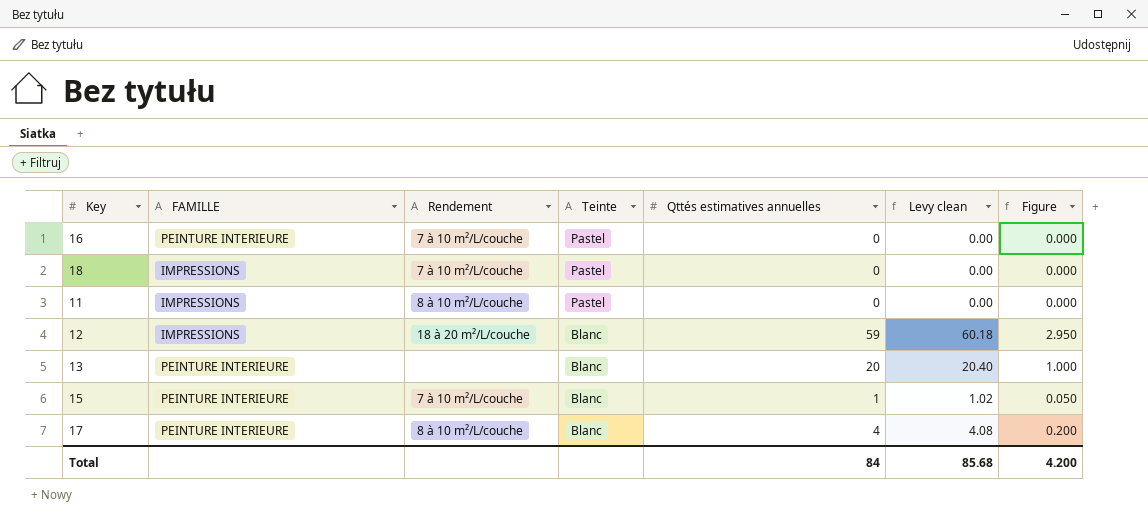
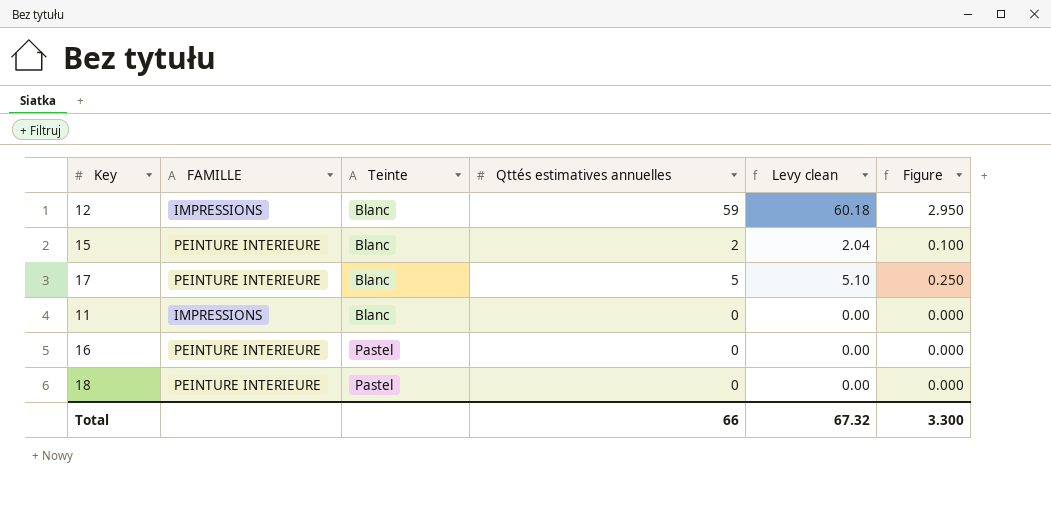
row order: Teinte descending -> Teinte ascending
column Rendement | position: 3 -> none
row 13: PEINTURE INTERIEURE | none | Blanc | 20 | 20.40 | 1.000 -> none
15 | Qttés estimatives annuelles: 1 -> 2
15 | Levy clean: 1.02 -> 2.04
15 | Figure: 0.050 -> 0.100
17 | Qttés estimatives annuelles: 4 -> 5
17 | Levy clean: 4.08 -> 5.10
17 | Figure: 0.200 -> 0.250
11 | Teinte: Pastel -> Blanc
18 | FAMILLE: IMPRESSIONS -> PEINTURE INTERIEURE
Total | Qttés estimatives annuelles: 84 -> 66
Total | Levy clean: 85.68 -> 67.32
Total | Figure: 4.200 -> 3.300

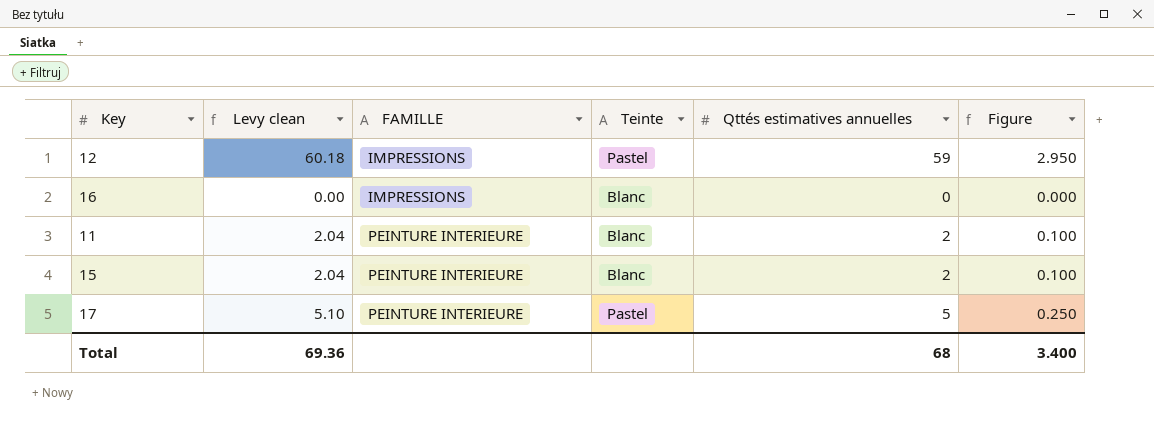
row order: Teinte ascending -> FAMILLE ascending
column Levy clean | position: 5 -> 2
row 18: PEINTURE INTERIEURE | Pastel | 0 | 0.00 | 0.000 -> none
12 | Teinte: Blanc -> Pastel
16 | FAMILLE: PEINTURE INTERIEURE -> IMPRESSIONS
16 | Teinte: Pastel -> Blanc
11 | Levy clean: 0.00 -> 2.04
11 | FAMILLE: IMPRESSIONS -> PEINTURE INTERIEURE
11 | Qttés estimatives annuelles: 0 -> 2
11 | Figure: 0.000 -> 0.100
17 | Teinte: Blanc -> Pastel
Total | Levy clean: 67.32 -> 69.36
Total | Qttés estimatives annuelles: 66 -> 68
Total | Figure: 3.300 -> 3.400

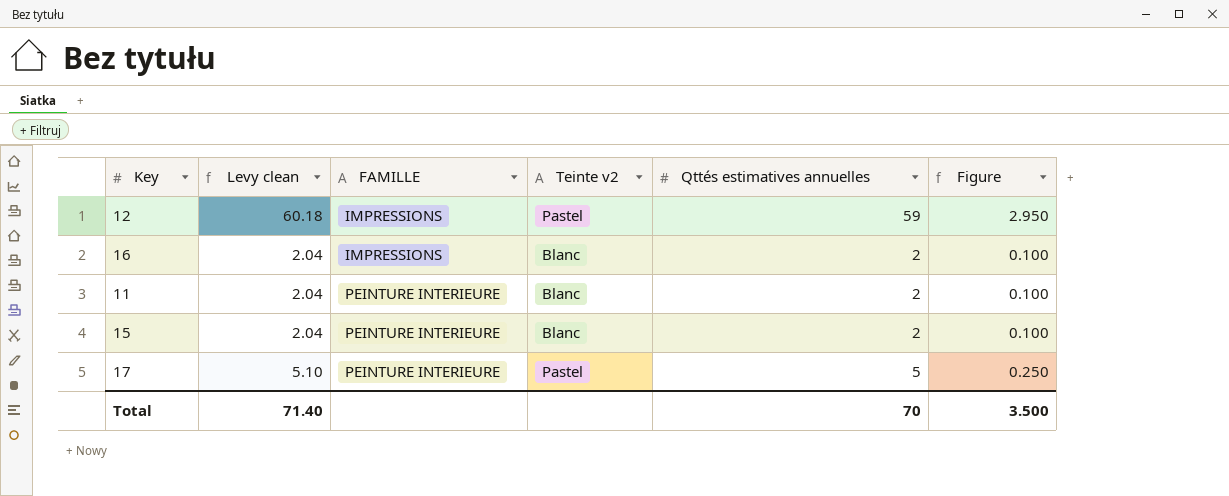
column name: Teinte -> Teinte v2
16 | Levy clean: 0.00 -> 2.04
16 | Qttés estimatives annuelles: 0 -> 2
16 | Figure: 0.000 -> 0.100
Total | Levy clean: 69.36 -> 71.40
Total | Qttés estimatives annuelles: 68 -> 70
Total | Figure: 3.400 -> 3.500

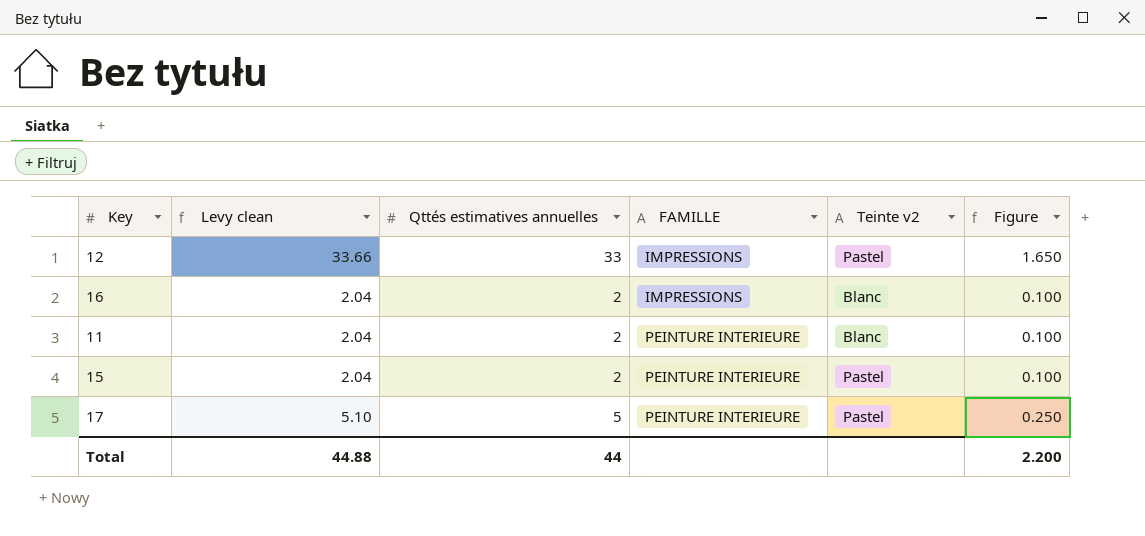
column Qttés estimatives annuelles | position: 5 -> 3
12 | Levy clean: 60.18 -> 33.66
12 | Qttés estimatives annuelles: 59 -> 33
12 | Figure: 2.950 -> 1.650
15 | Teinte v2: Blanc -> Pastel
Total | Levy clean: 71.40 -> 44.88
Total | Qttés estimatives annuelles: 70 -> 44
Total | Figure: 3.500 -> 2.200

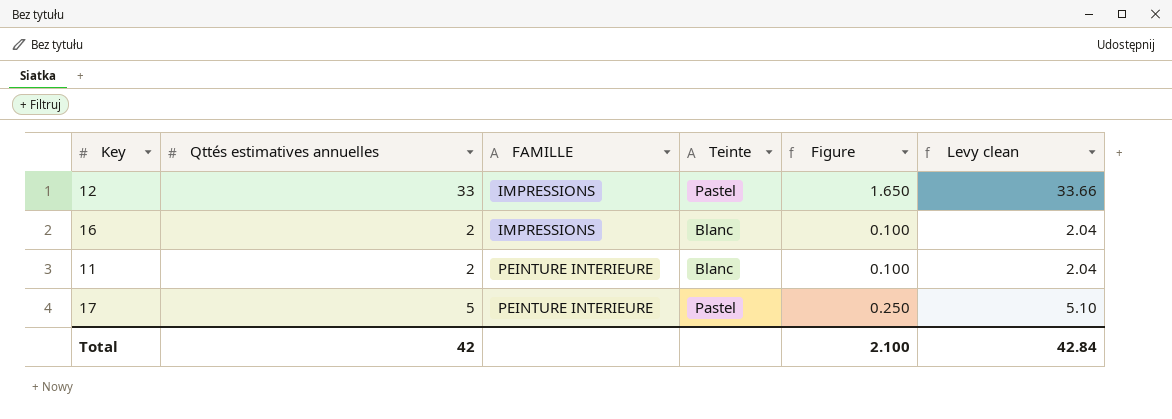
column name: Teinte v2 -> Teinte
column Levy clean | position: 2 -> 6
row 15: 2.04 | 2 | PEINTURE INTERIEURE | Pastel | 0.100 -> none
Total | Qttés estimatives annuelles: 44 -> 42
Total | Figure: 2.200 -> 2.100
Total | Levy clean: 44.88 -> 42.84

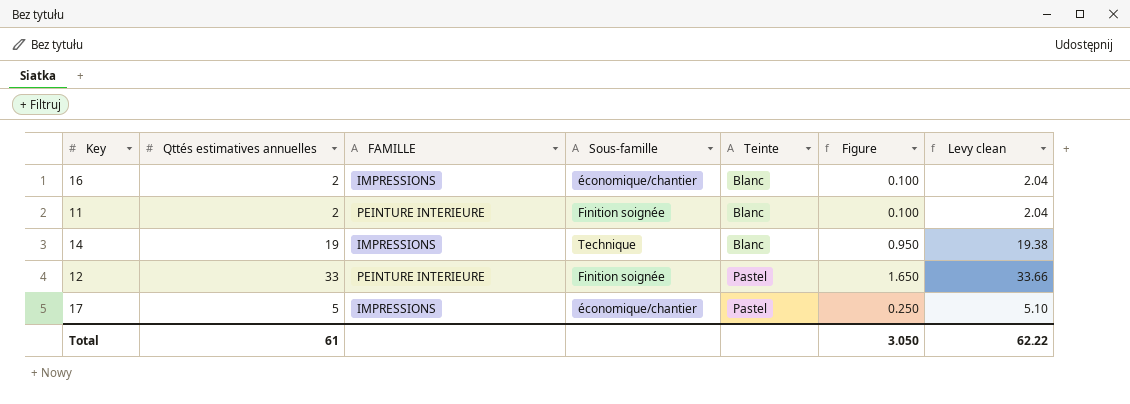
row order: FAMILLE ascending -> Teinte ascending
column Sous-famille | position: none -> 4
row 14: none -> 19 | IMPRESSIONS | Technique | Blanc | 0.950 | 19.38
12 | FAMILLE: IMPRESSIONS -> PEINTURE INTERIEURE
17 | FAMILLE: PEINTURE INTERIEURE -> IMPRESSIONS
Total | Qttés estimatives annuelles: 42 -> 61
Total | Figure: 2.100 -> 3.050
Total | Levy clean: 42.84 -> 62.22

